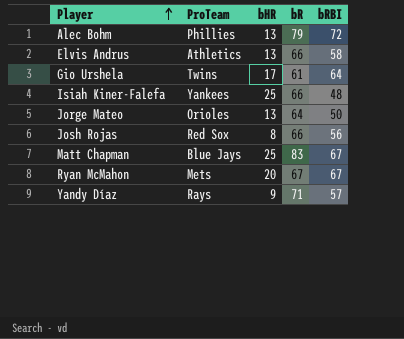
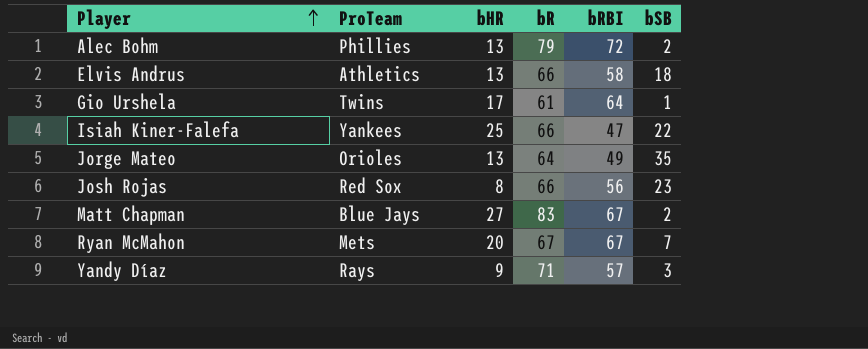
column bSB | position: none -> 6
Isiah Kiner-Falefa | bRBI: 48 -> 47
Jorge Mateo | bRBI: 50 -> 49
Matt Chapman | bHR: 25 -> 27

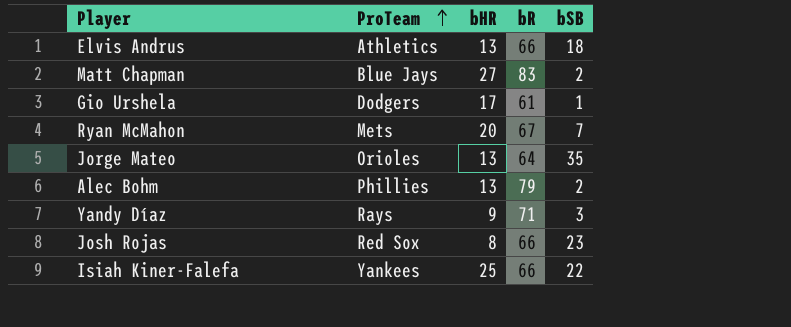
row order: Player ascending -> ProTeam ascending
column bRBI | position: 5 -> none
Gio Urshela | ProTeam: Twins -> Dodgers

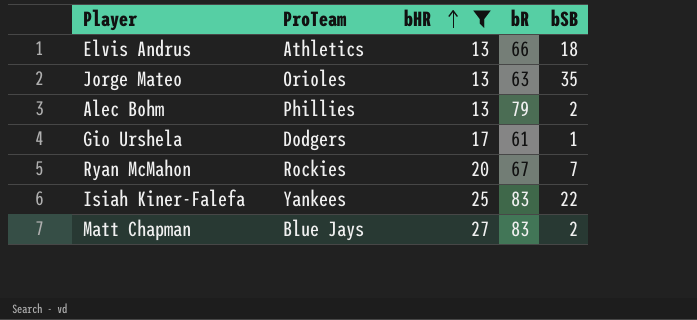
filter: none -> bHR >= 13
row order: ProTeam ascending -> bHR ascending
Jorge Mateo | bR: 64 -> 63
Ryan McMahon | ProTeam: Mets -> Rockies
Isiah Kiner-Falefa | bR: 66 -> 83

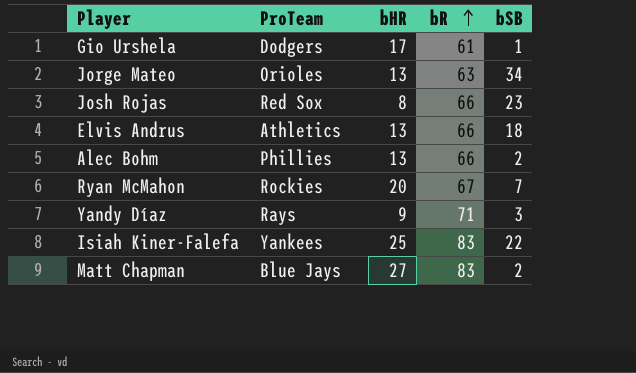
filter: bHR >= 13 -> none
row order: bHR ascending -> bR ascending
Jorge Mateo | bSB: 35 -> 34
Alec Bohm | bR: 79 -> 66

